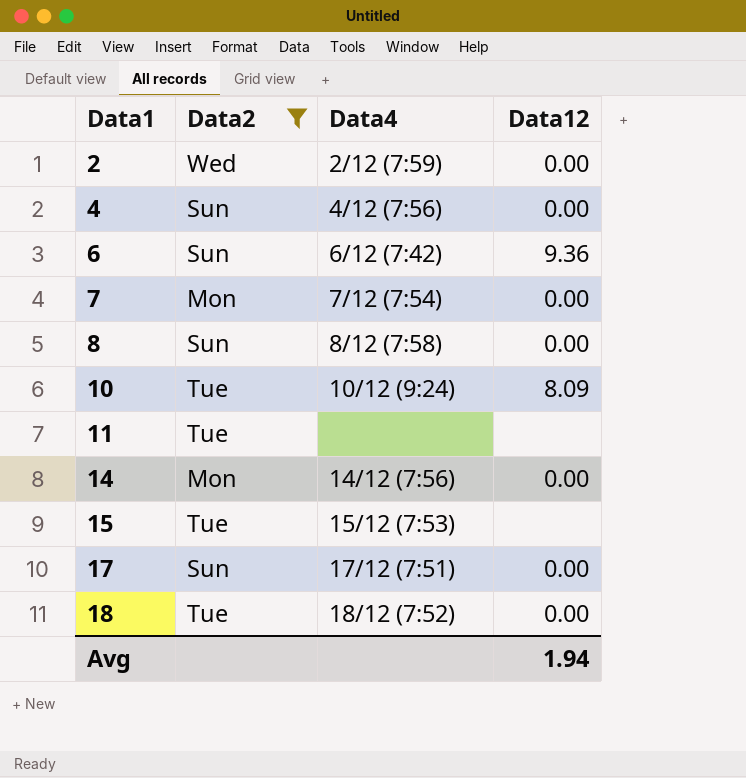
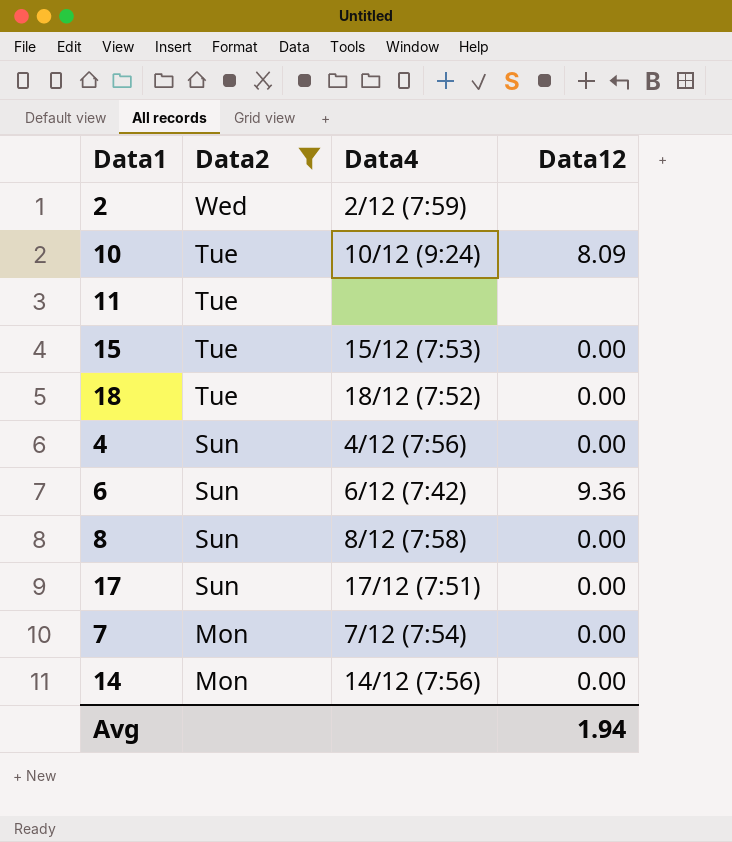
row order: Data1 ascending -> Data2 descending
2 | Data12: 0.00 -> none
15 | Data12: none -> 0.00

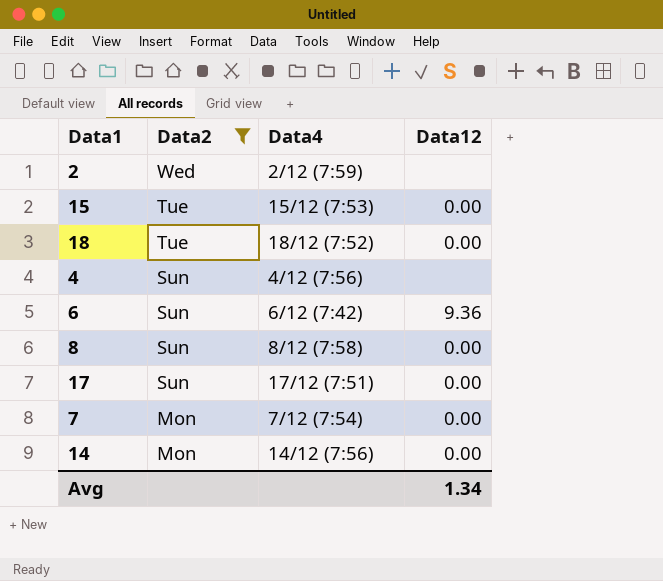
row 10: Tue | 10/12 (9:24) | 8.09 -> none
row 11: Tue | none | none -> none
4 | Data12: 0.00 -> none
Avg | Data12: 1.94 -> 1.34

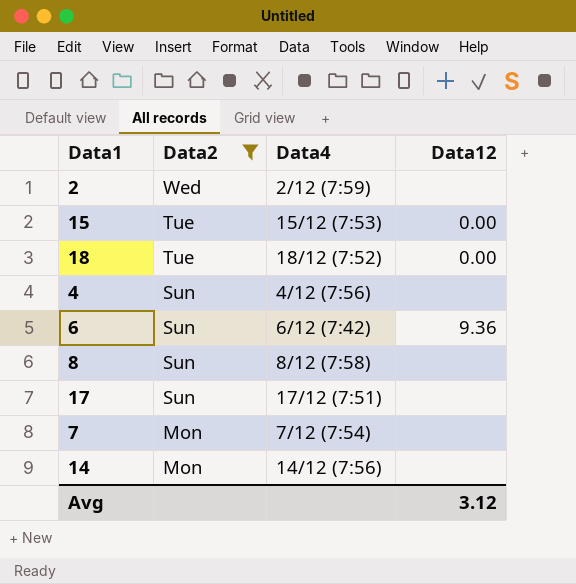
8 | Data12: 0.00 -> none
17 | Data12: 0.00 -> none
7 | Data12: 0.00 -> none
14 | Data12: 0.00 -> none
Avg | Data12: 1.34 -> 3.12

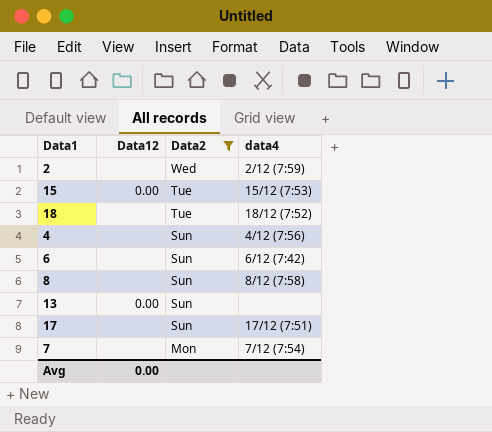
column Data12 | position: 4 -> 2
column name: Data4 -> data4
row 14: Mon | 14/12 (7:56) | none -> none
18 | Data12: 0.00 -> none
6 | Data12: 9.36 -> none
row 13: none -> 0.00 | Sun | none
Avg | Data12: 3.12 -> 0.00

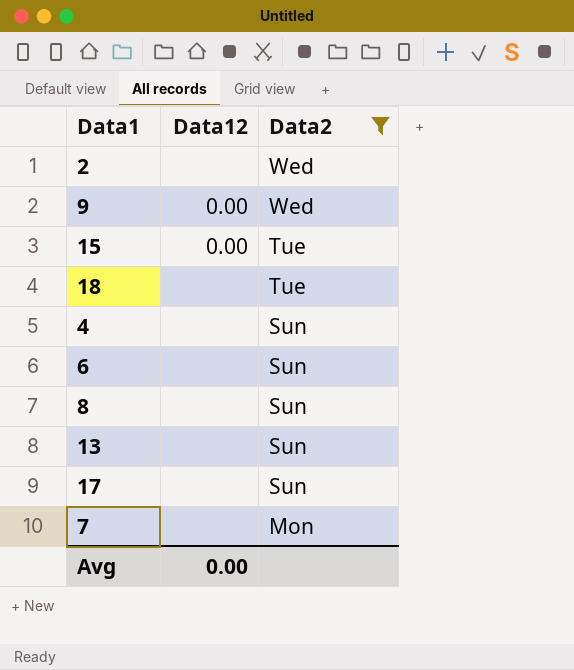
column data4 | position: 4 -> none
row 9: none -> 0.00 | Wed
13 | Data12: 0.00 -> none

